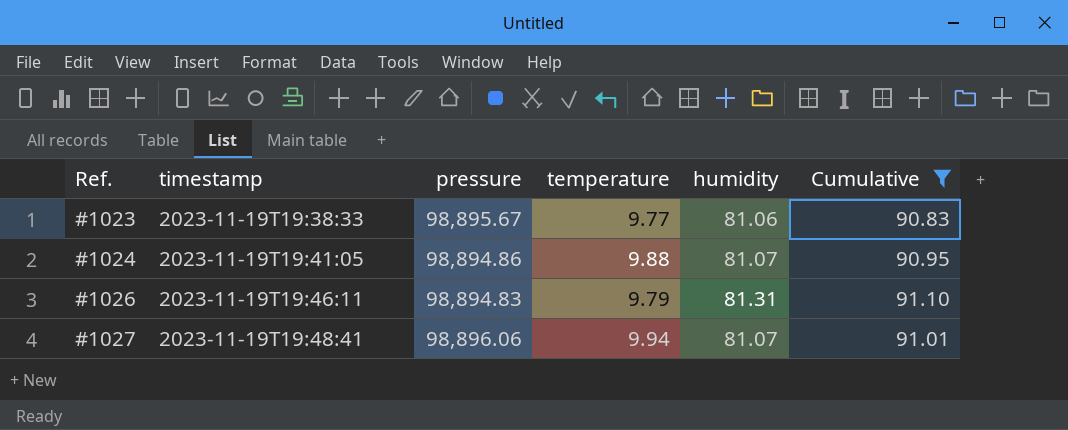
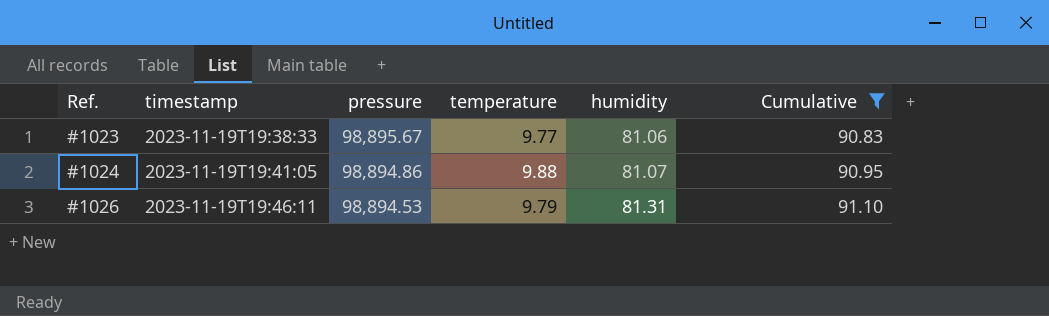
row #1027: 2023-11-19T19:48:41 | 98,896.06 | 9.94 | 81.07 | 91.01 -> none
#1026 | pressure: 98,894.83 -> 98,894.53

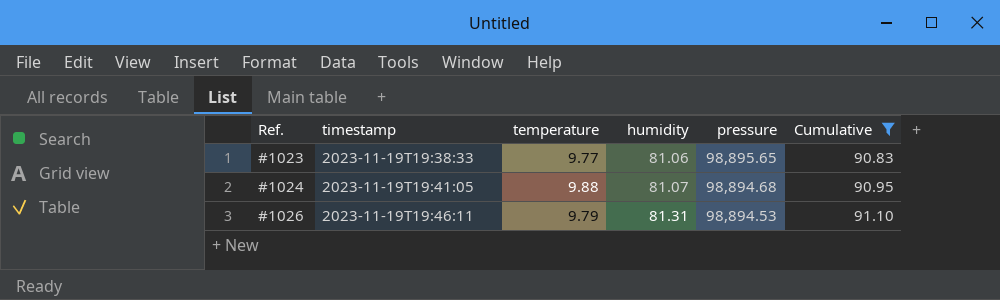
column pressure | position: 3 -> 5
#1023 | pressure: 98,895.67 -> 98,895.65
#1024 | pressure: 98,894.86 -> 98,894.68

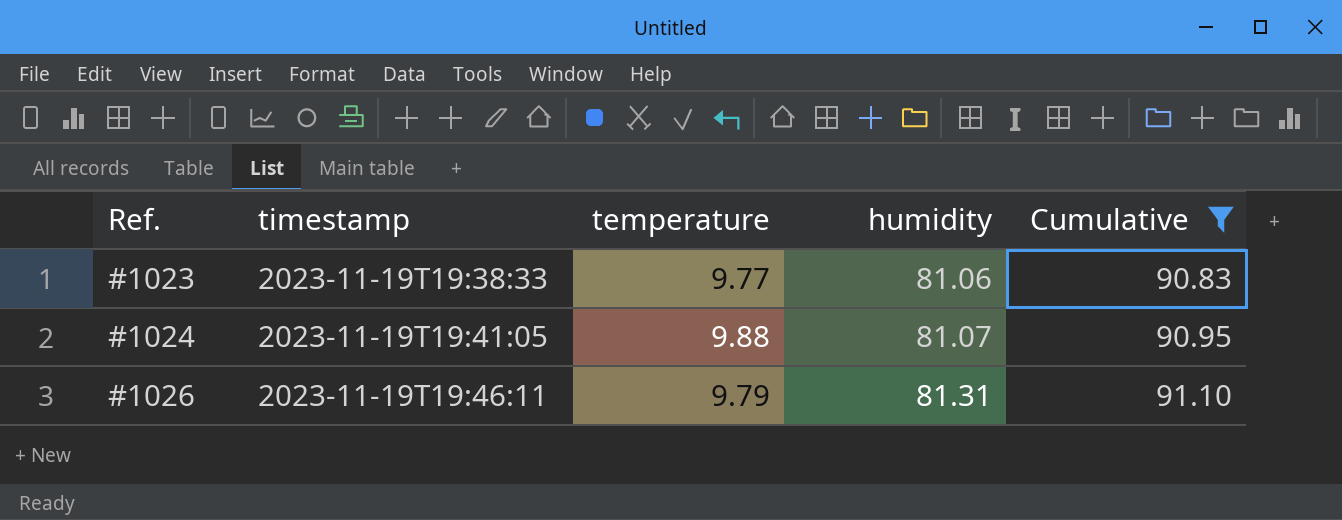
column pressure | position: 5 -> none

